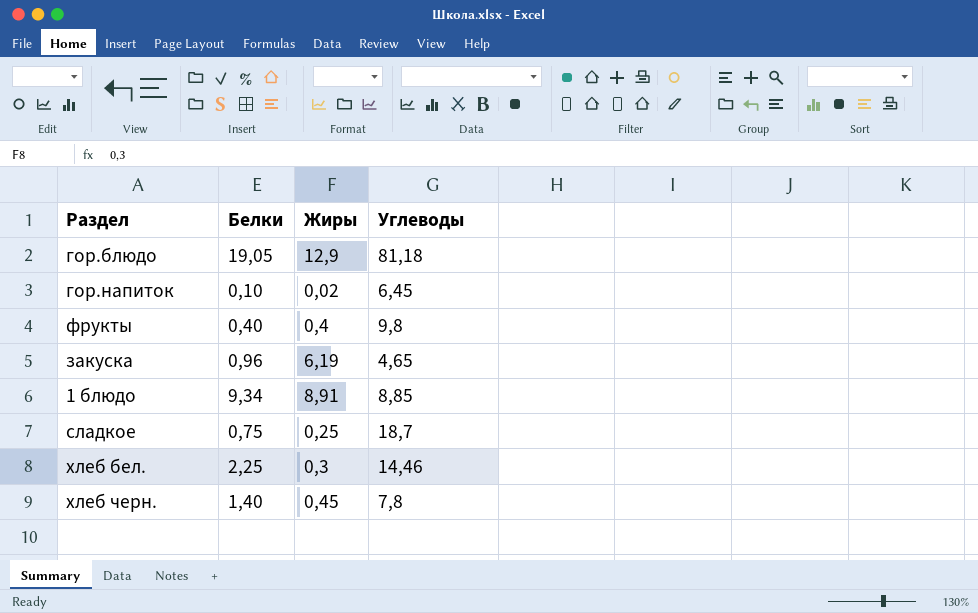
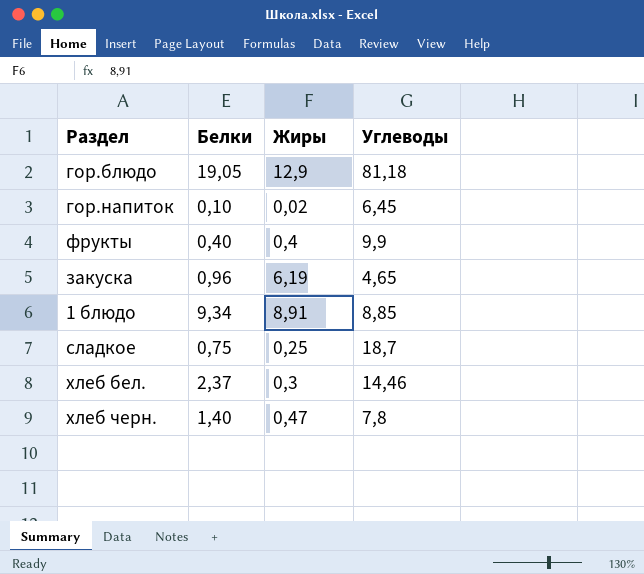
фрукты | Углеводы: 9,8 -> 9,9
хлеб бел. | Белки: 2,25 -> 2,37
хлеб черн. | Жиры: 0,45 -> 0,47

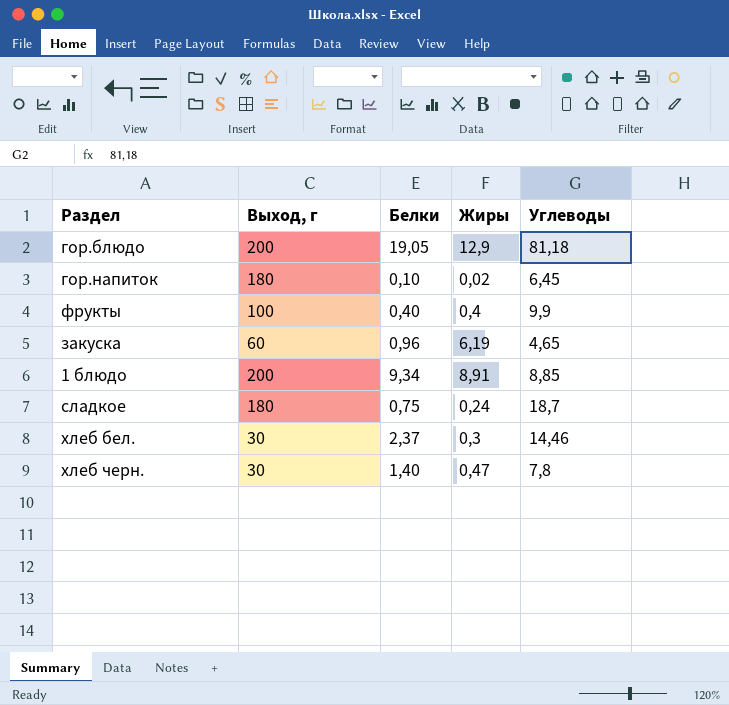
column Выход, г | position: none -> 2
сладкое | Жиры: 0,25 -> 0,24

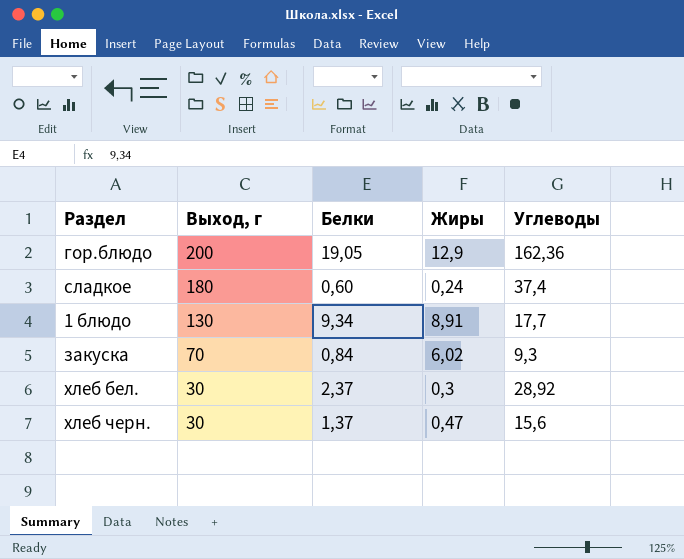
row order: none -> Выход, г descending
row гор.напиток: 180 | 0,10 | 0,02 | 6,45 -> none
row фрукты: 100 | 0,40 | 0,4 | 9,9 -> none
гор.блюдо | Углеводы: 81,18 -> 162,36
сладкое | Белки: 0,75 -> 0,60
сладкое | Углеводы: 18,7 -> 37,4
1 блюдо | Выход, г: 200 -> 130
1 блюдо | Углеводы: 8,85 -> 17,7
закуска | Выход, г: 60 -> 70
закуска | Белки: 0,96 -> 0,84
закуска | Жиры: 6,19 -> 6,02
закуска | Углеводы: 4,65 -> 9,3
хлеб бел. | Углеводы: 14,46 -> 28,92
хлеб черн. | Белки: 1,40 -> 1,37
хлеб черн. | Углеводы: 7,8 -> 15,6

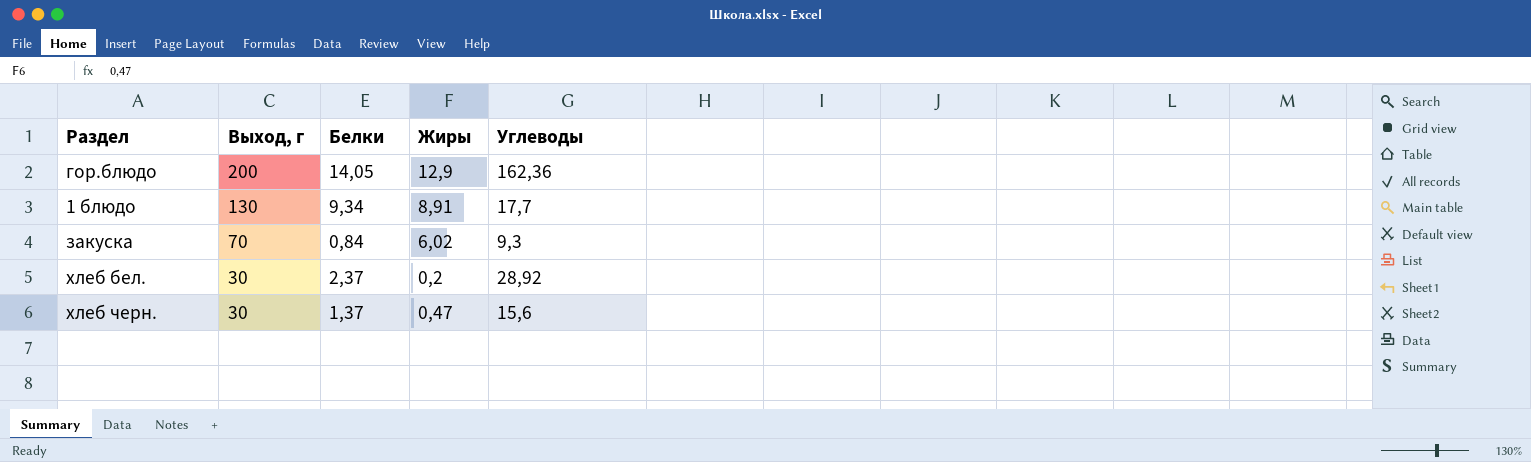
row сладкое: 180 | 0,60 | 0,24 | 37,4 -> none
гор.блюдо | Белки: 19,05 -> 14,05
хлеб бел. | Жиры: 0,3 -> 0,2

